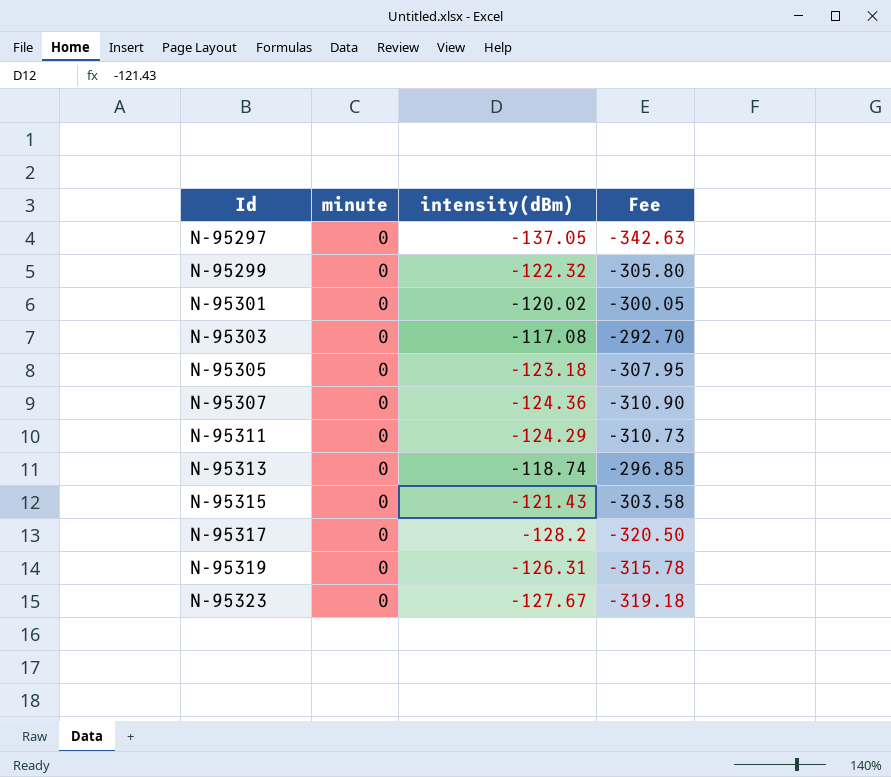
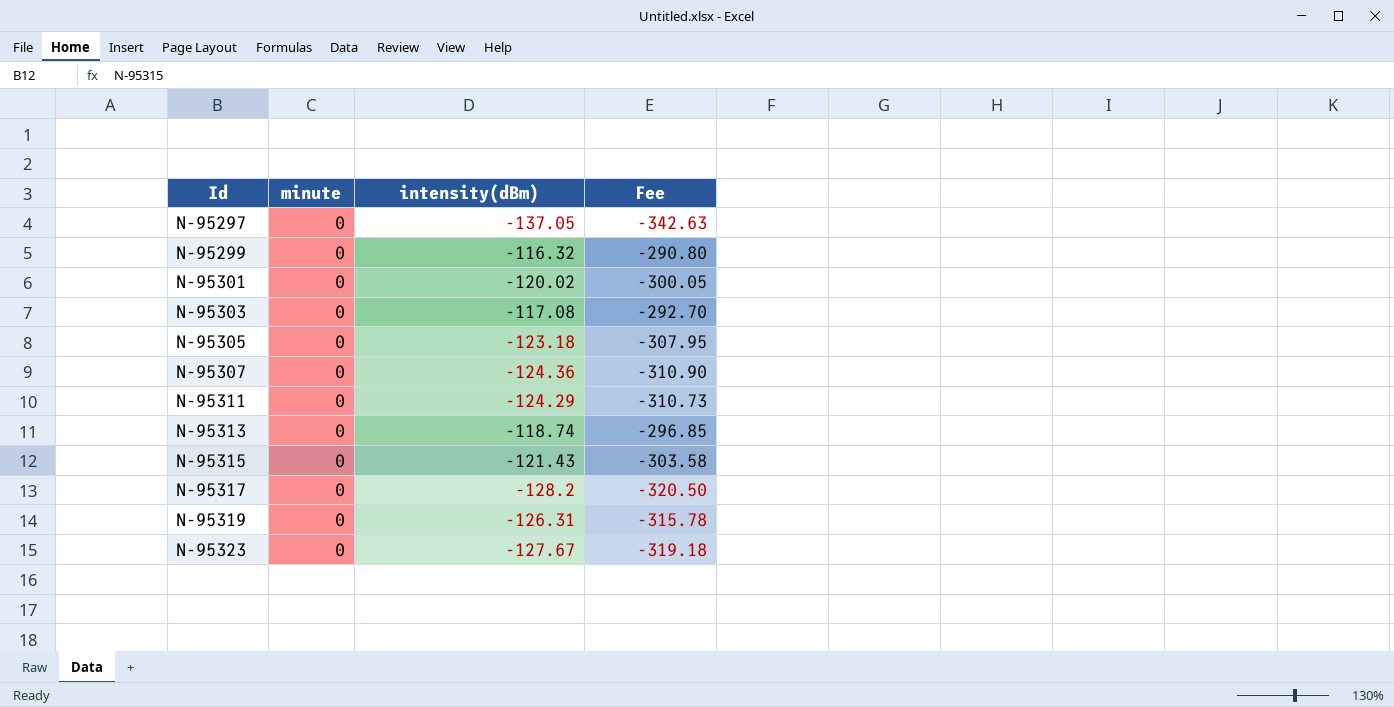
N-95299 | intensity(dBm): -122.32 -> -116.32
N-95299 | Fee: -305.80 -> -290.80

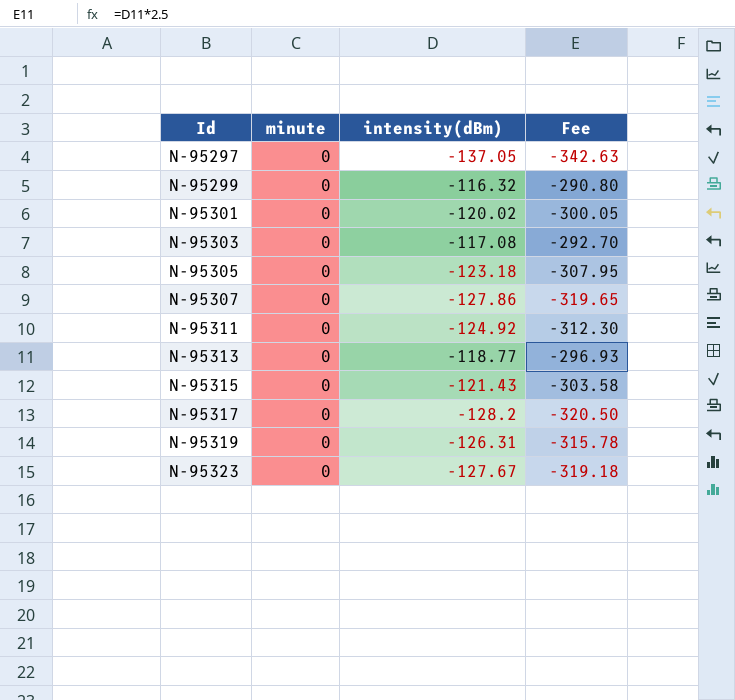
N-95307 | intensity(dBm): -124.36 -> -127.86
N-95307 | Fee: -310.90 -> -319.65
N-95311 | intensity(dBm): -124.29 -> -124.92
N-95311 | Fee: -310.73 -> -312.30
N-95313 | intensity(dBm): -118.74 -> -118.77
N-95313 | Fee: -296.85 -> -296.93

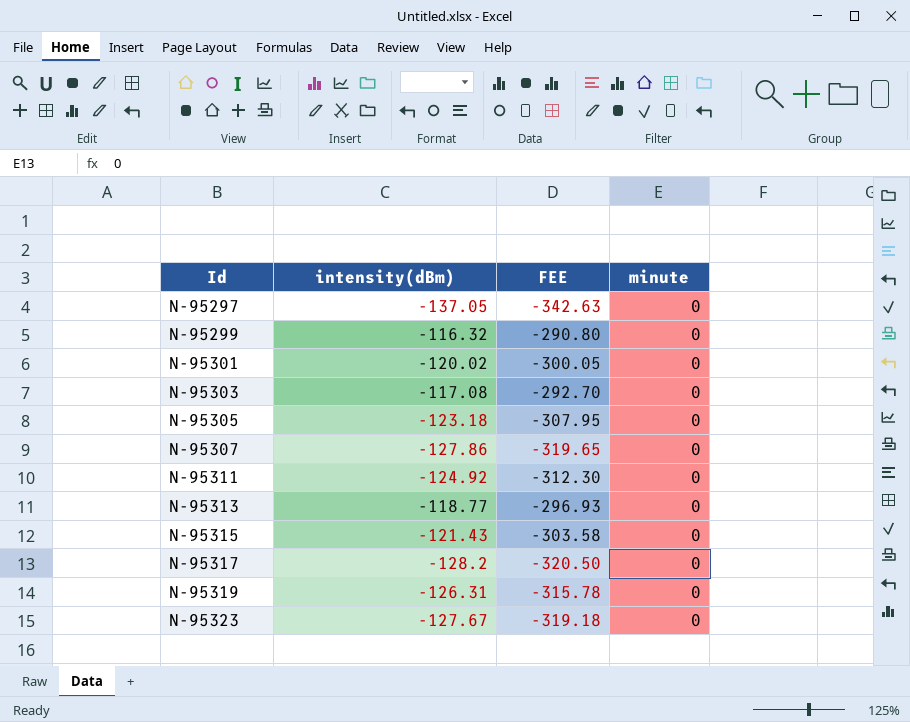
column name: Fee -> FEE
column minute | position: 2 -> 4

